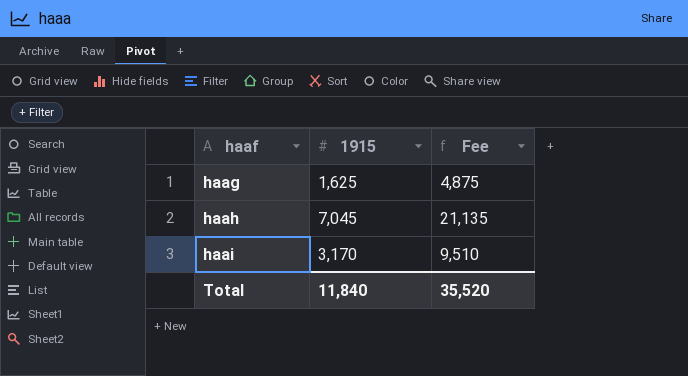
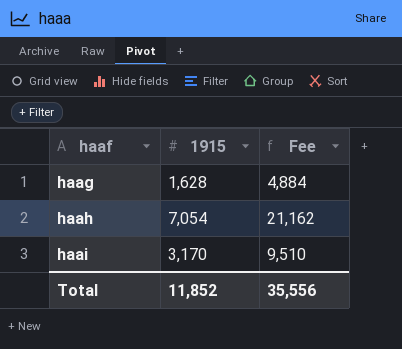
haag | 1915: 1,625 -> 1,628
haag | Fee: 4,875 -> 4,884
haah | 1915: 7,045 -> 7,054
haah | Fee: 21,135 -> 21,162
Total | 1915: 11,840 -> 11,852
Total | Fee: 35,520 -> 35,556

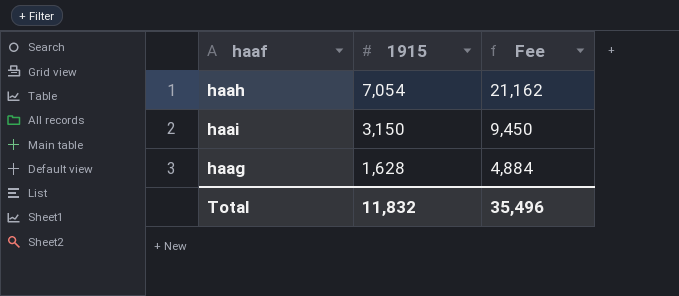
row order: haaf ascending -> 1915 descending
haai | 1915: 3,170 -> 3,150
haai | Fee: 9,510 -> 9,450
Total | 1915: 11,852 -> 11,832
Total | Fee: 35,556 -> 35,496

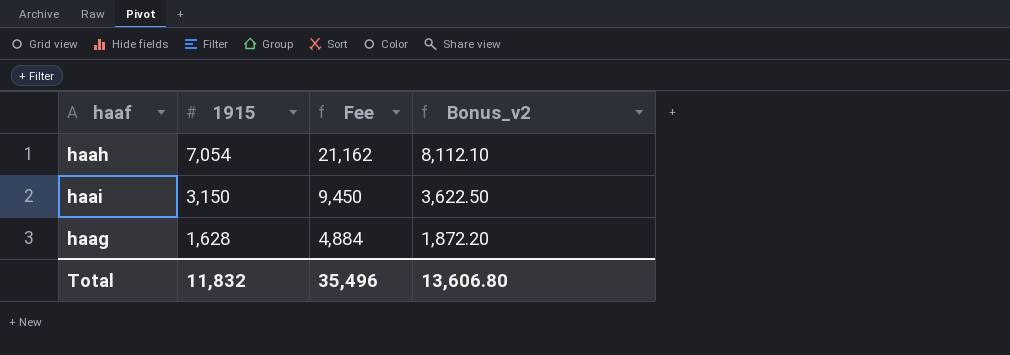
column Bonus_v2 | formula: none -> [1915] * 1.15

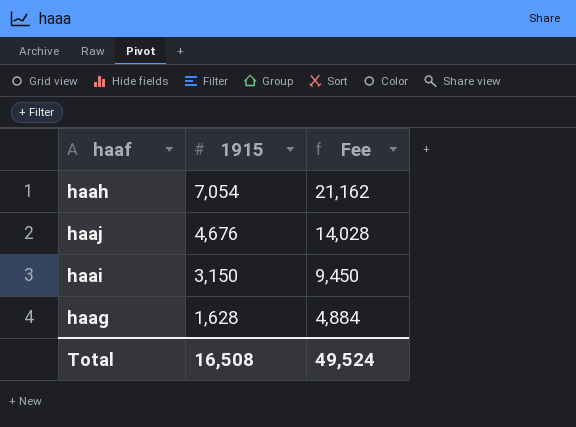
column Bonus_v2 | formula: [1915] * 1.15 -> none
row haaj: none -> 4,676 | 14,028
Total | 1915: 11,832 -> 16,508
Total | Fee: 35,496 -> 49,524

